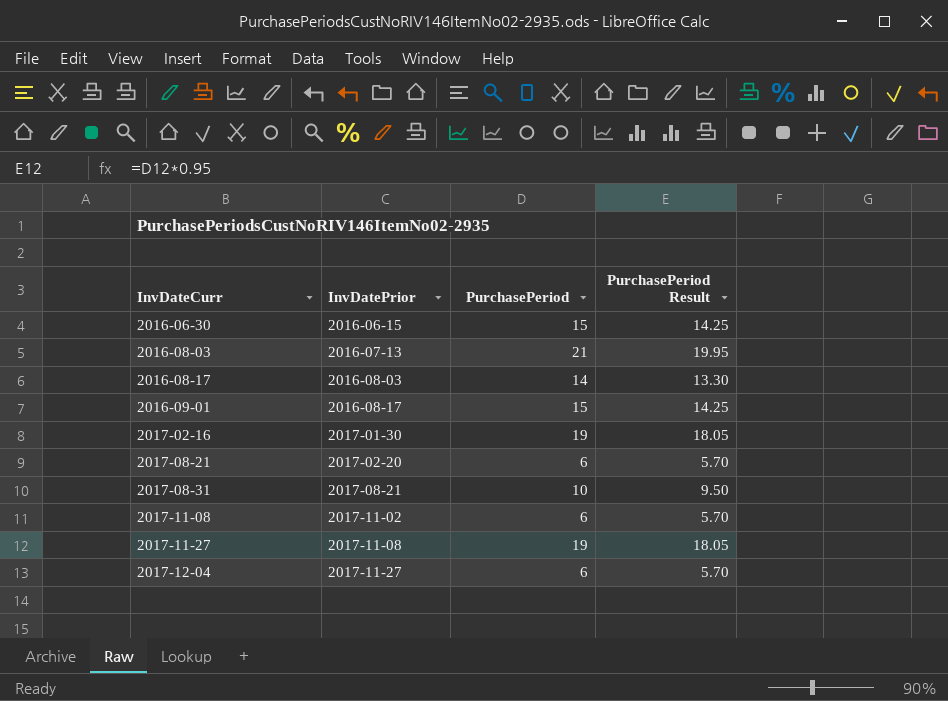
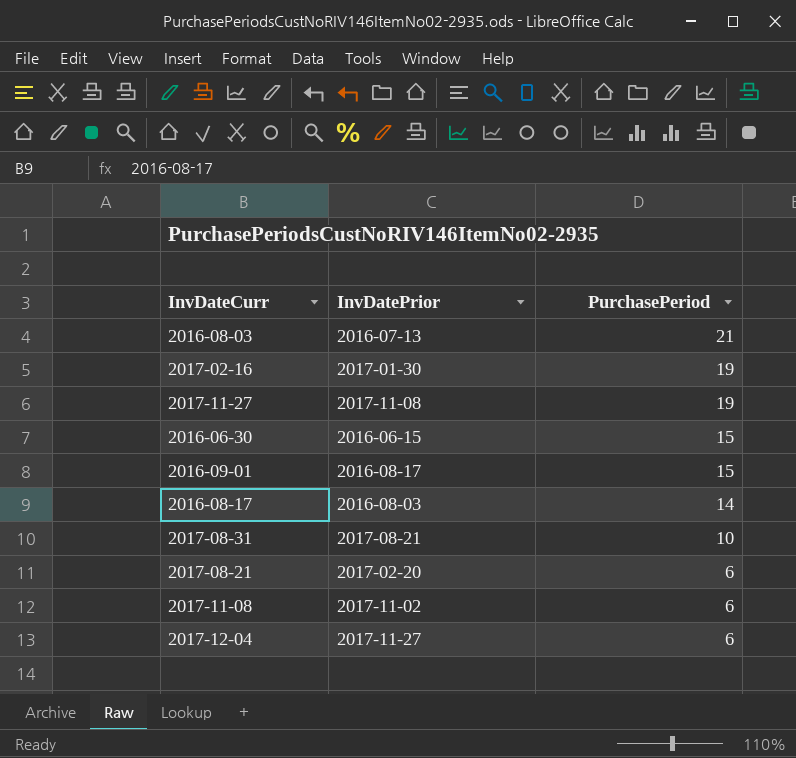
row order: InvDateCurr ascending -> PurchasePeriod descending
column PurchasePeriod Result | formula: [PurchasePeriod] * 0.95 -> none

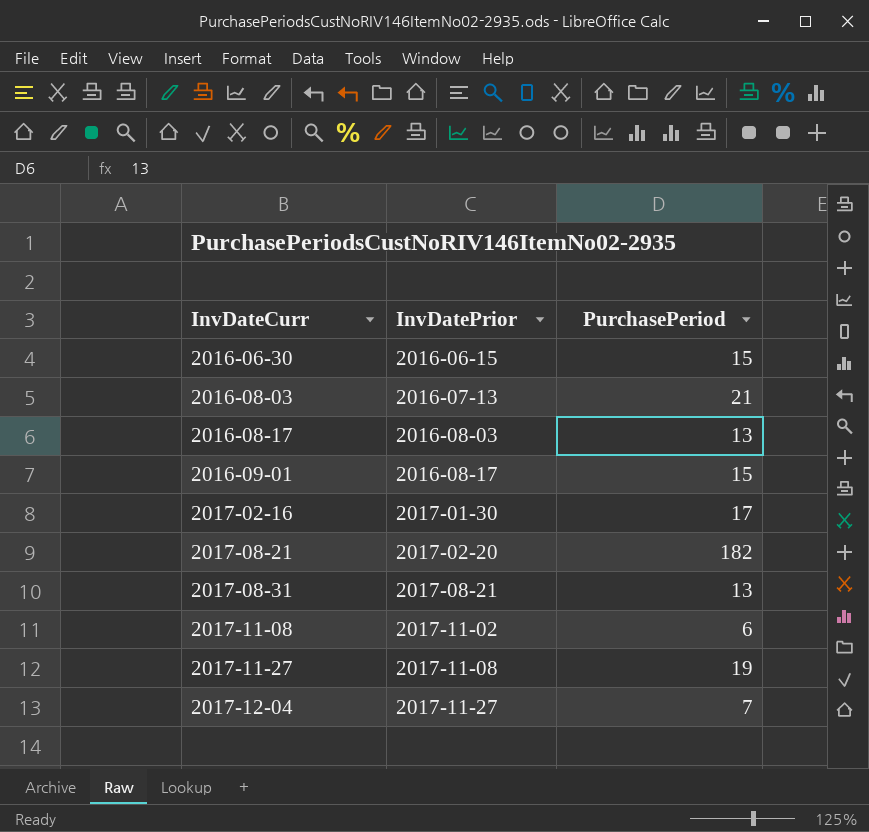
row order: PurchasePeriod descending -> InvDateCurr ascending
2016-08-17 | PurchasePeriod: 14 -> 13
2017-02-16 | PurchasePeriod: 19 -> 17
2017-08-21 | PurchasePeriod: 6 -> 182
2017-08-31 | PurchasePeriod: 10 -> 13
2017-12-04 | PurchasePeriod: 6 -> 7

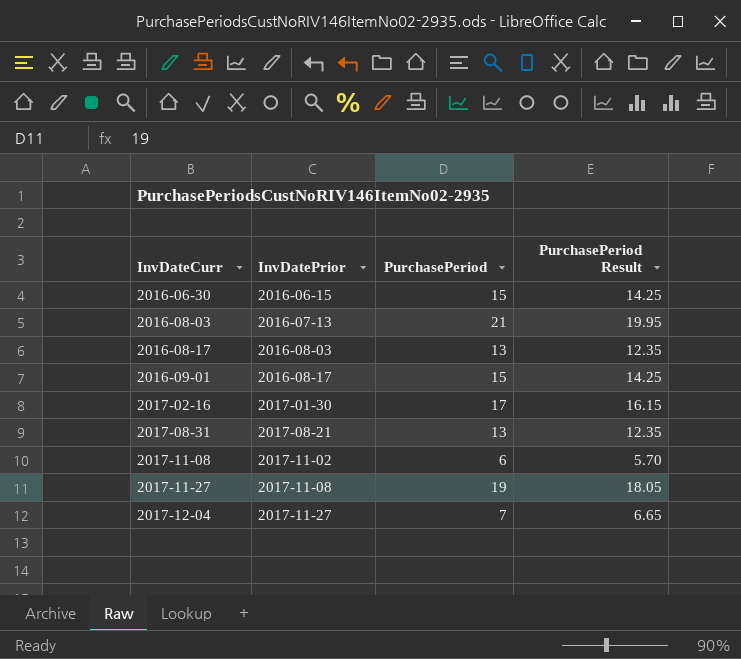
column PurchasePeriod Result | formula: none -> [PurchasePeriod] * 0.95
row 2017-08-21: 2017-02-20 | 182 -> none

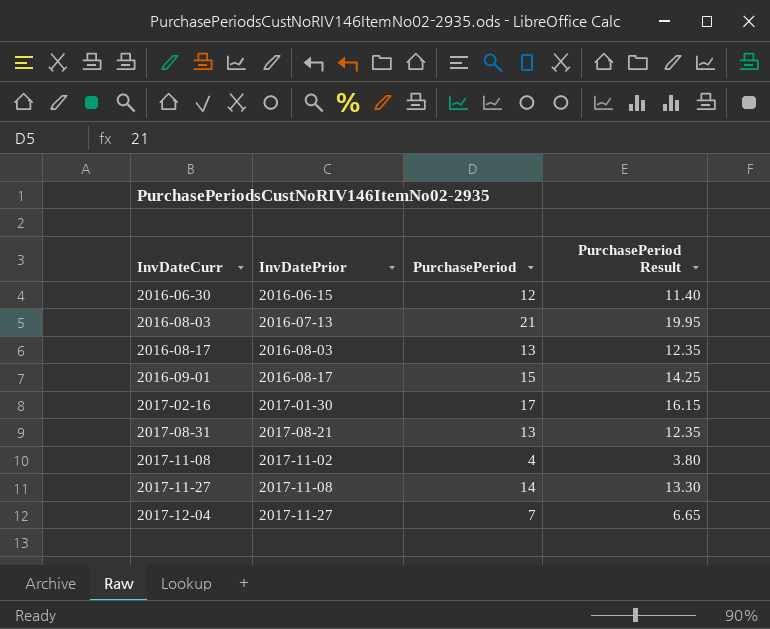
2016-06-30 | PurchasePeriod: 15 -> 12
2016-06-30 | PurchasePeriod Result: 14.25 -> 11.40
2017-11-08 | PurchasePeriod: 6 -> 4
2017-11-08 | PurchasePeriod Result: 5.70 -> 3.80
2017-11-27 | PurchasePeriod: 19 -> 14
2017-11-27 | PurchasePeriod Result: 18.05 -> 13.30

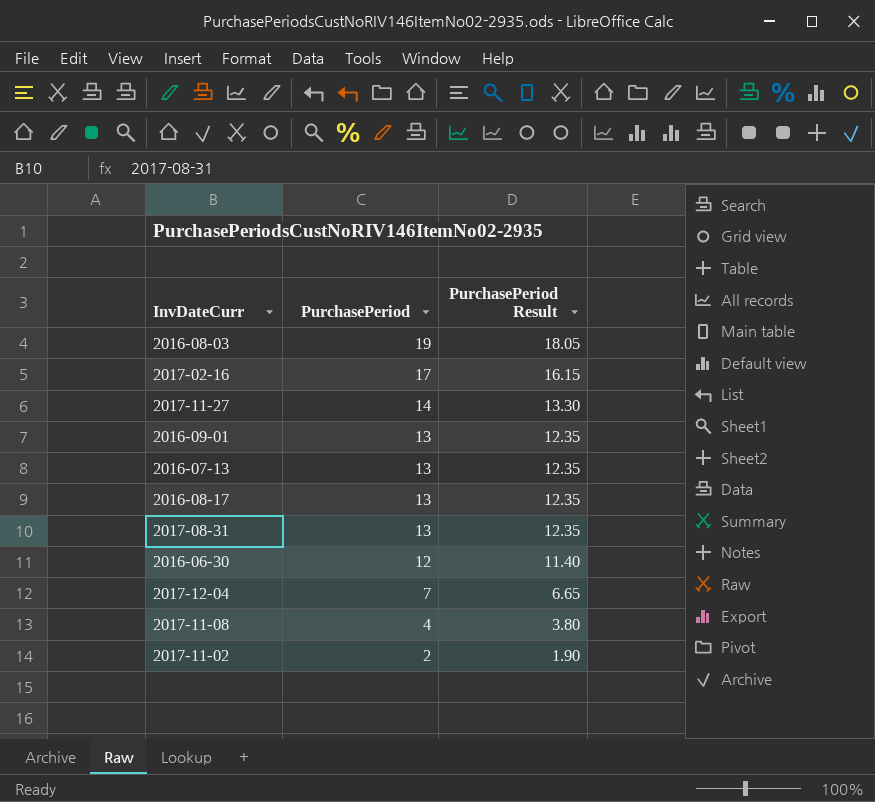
row order: InvDateCurr ascending -> PurchasePeriod descending
column InvDatePrior | position: 2 -> none
2016-08-03 | PurchasePeriod: 21 -> 19
2016-08-03 | PurchasePeriod Result: 19.95 -> 18.05
2016-09-01 | PurchasePeriod: 15 -> 13
2016-09-01 | PurchasePeriod Result: 14.25 -> 12.35
row 2016-07-13: none -> 13 | 12.35
row 2017-11-02: none -> 2 | 1.90

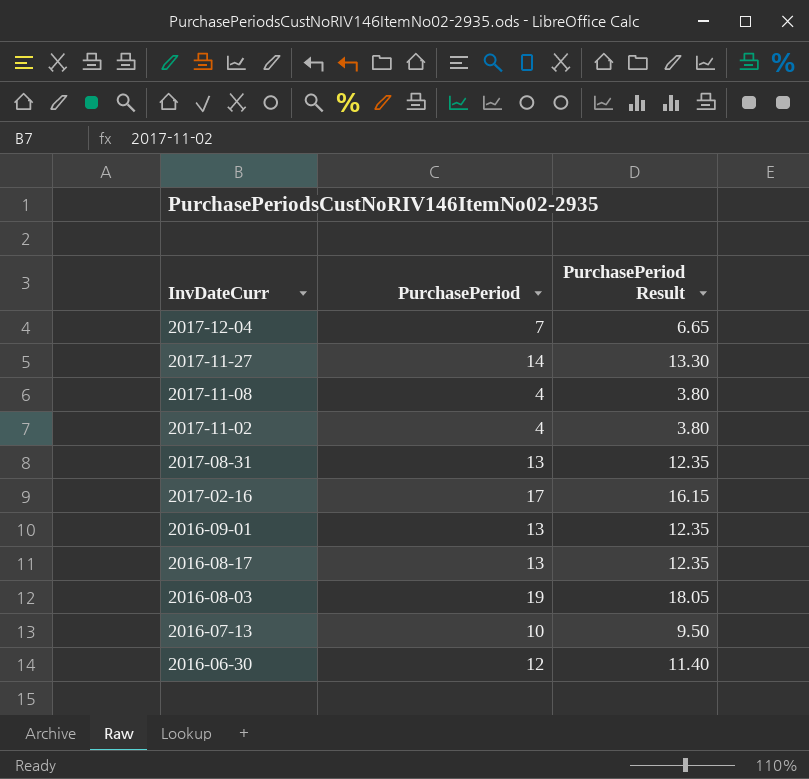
row order: PurchasePeriod descending -> InvDateCurr descending
2017-11-02 | PurchasePeriod: 2 -> 4
2017-11-02 | PurchasePeriod Result: 1.90 -> 3.80
2016-07-13 | PurchasePeriod: 13 -> 10
2016-07-13 | PurchasePeriod Result: 12.35 -> 9.50

